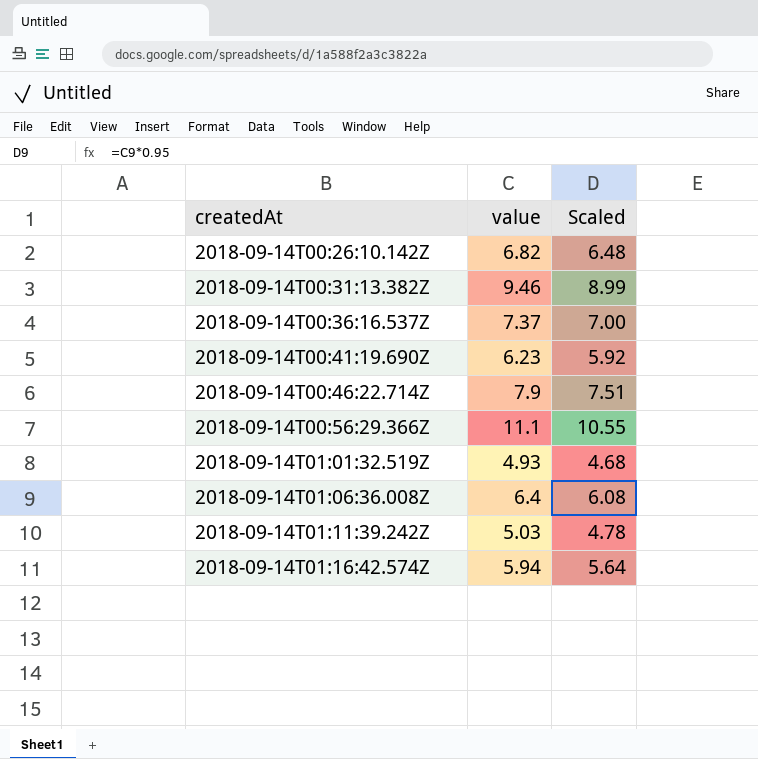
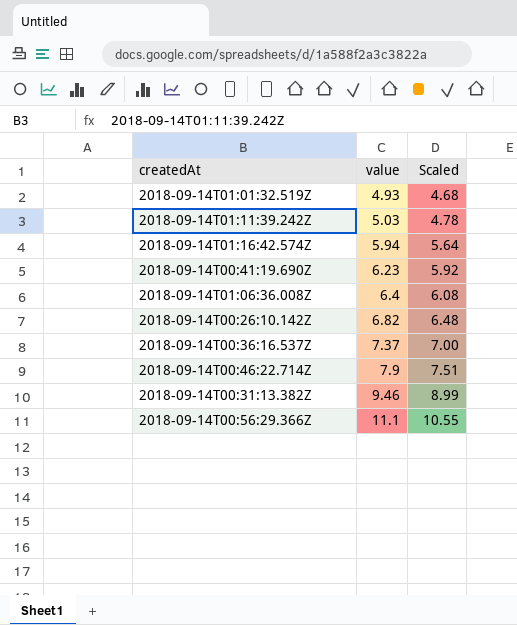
row order: createdAt ascending -> value ascending

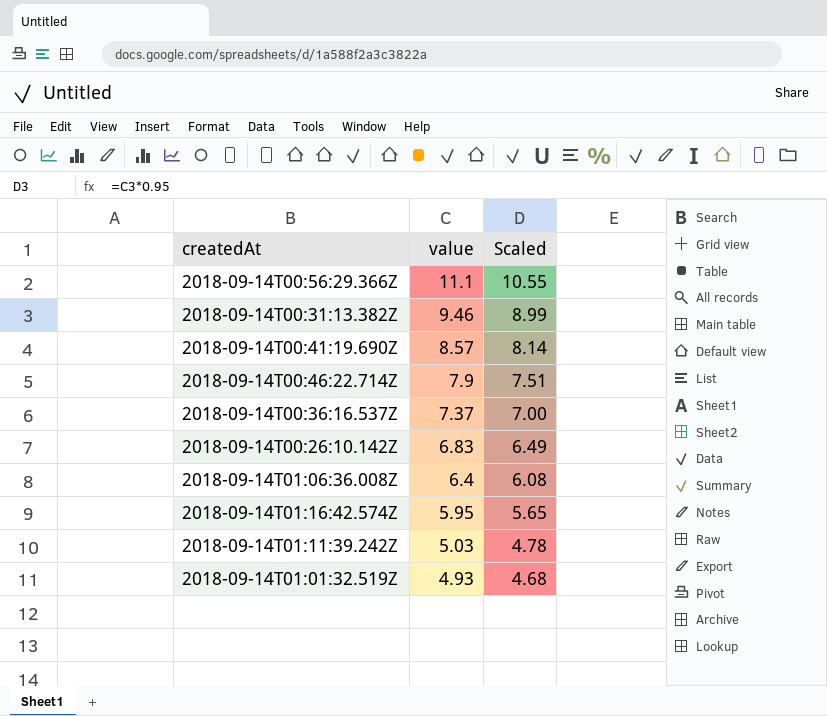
row order: value ascending -> value descending
2018-09-14T00:41:19.690Z | value: 6.23 -> 8.57
2018-09-14T00:41:19.690Z | Scaled: 5.92 -> 8.14
2018-09-14T00:26:10.142Z | value: 6.82 -> 6.83
2018-09-14T00:26:10.142Z | Scaled: 6.48 -> 6.49
2018-09-14T01:16:42.574Z | value: 5.94 -> 5.95
2018-09-14T01:16:42.574Z | Scaled: 5.64 -> 5.65

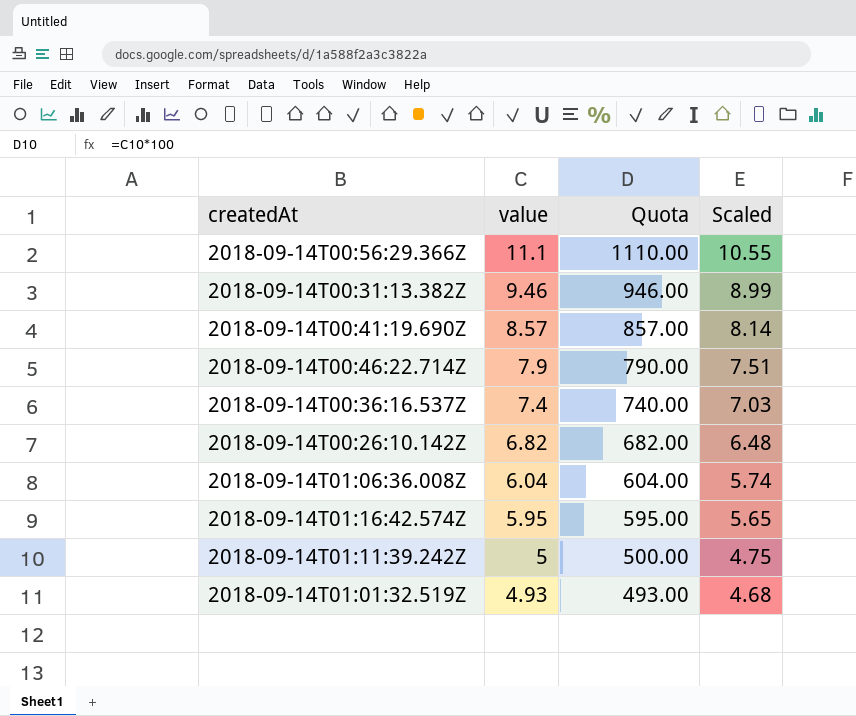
column Quota | formula: none -> [value] * 100
2018-09-14T00:36:16.537Z | value: 7.37 -> 7.4
2018-09-14T00:36:16.537Z | Scaled: 7.00 -> 7.03
2018-09-14T00:26:10.142Z | value: 6.83 -> 6.82
2018-09-14T00:26:10.142Z | Scaled: 6.49 -> 6.48
2018-09-14T01:06:36.008Z | value: 6.4 -> 6.04
2018-09-14T01:06:36.008Z | Scaled: 6.08 -> 5.74
2018-09-14T01:11:39.242Z | value: 5.03 -> 5
2018-09-14T01:11:39.242Z | Scaled: 4.78 -> 4.75

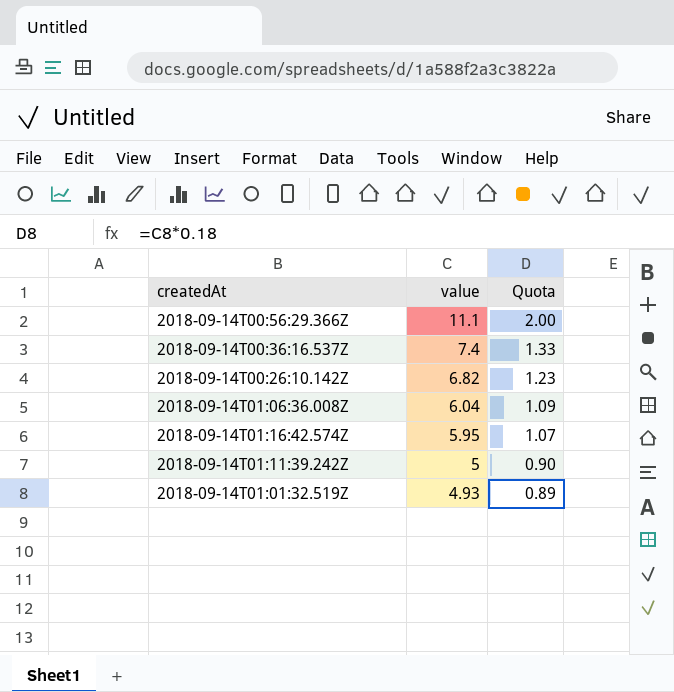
column Scaled | formula: [value] * 0.95 -> none
column Quota | formula: [value] * 100 -> [value] * 0.18
row 2018-09-14T00:31:13.382Z: 9.46 | 946.00 | 8.99 -> none
row 2018-09-14T00:41:19.690Z: 8.57 | 857.00 | 8.14 -> none
row 2018-09-14T00:46:22.714Z: 7.9 | 790.00 | 7.51 -> none

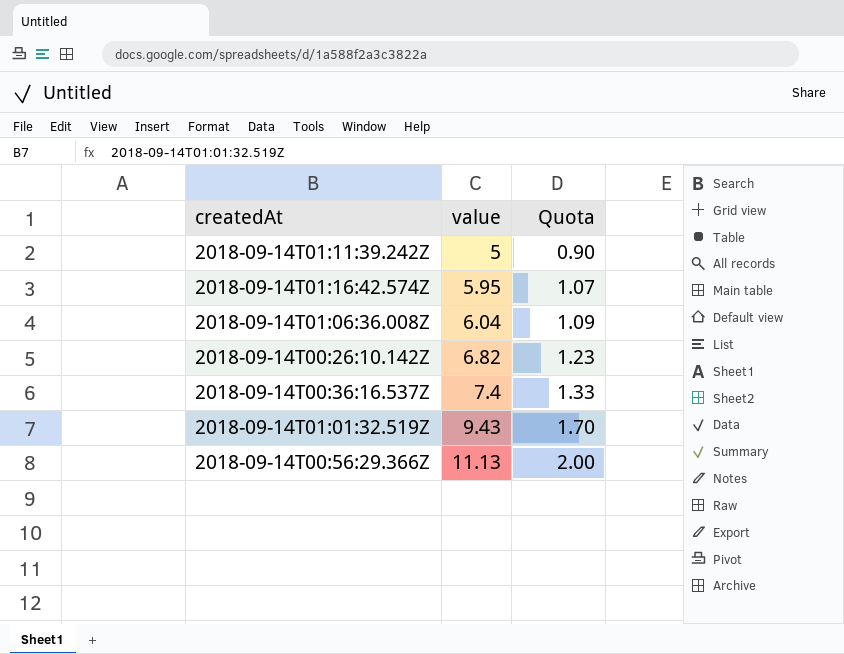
row order: value descending -> value ascending
2018-09-14T01:01:32.519Z | value: 4.93 -> 9.43
2018-09-14T01:01:32.519Z | Quota: 0.89 -> 1.70
2018-09-14T00:56:29.366Z | value: 11.1 -> 11.13

